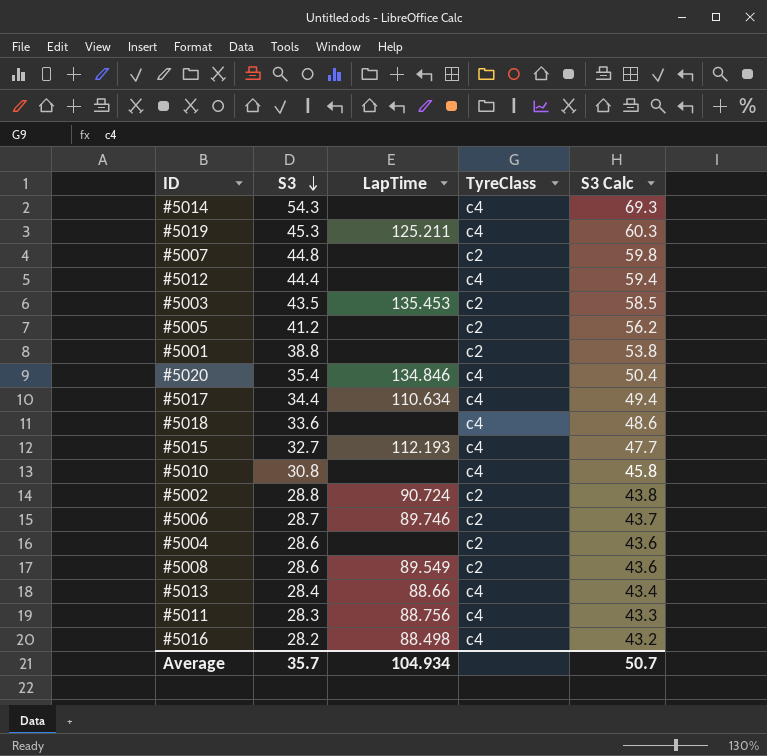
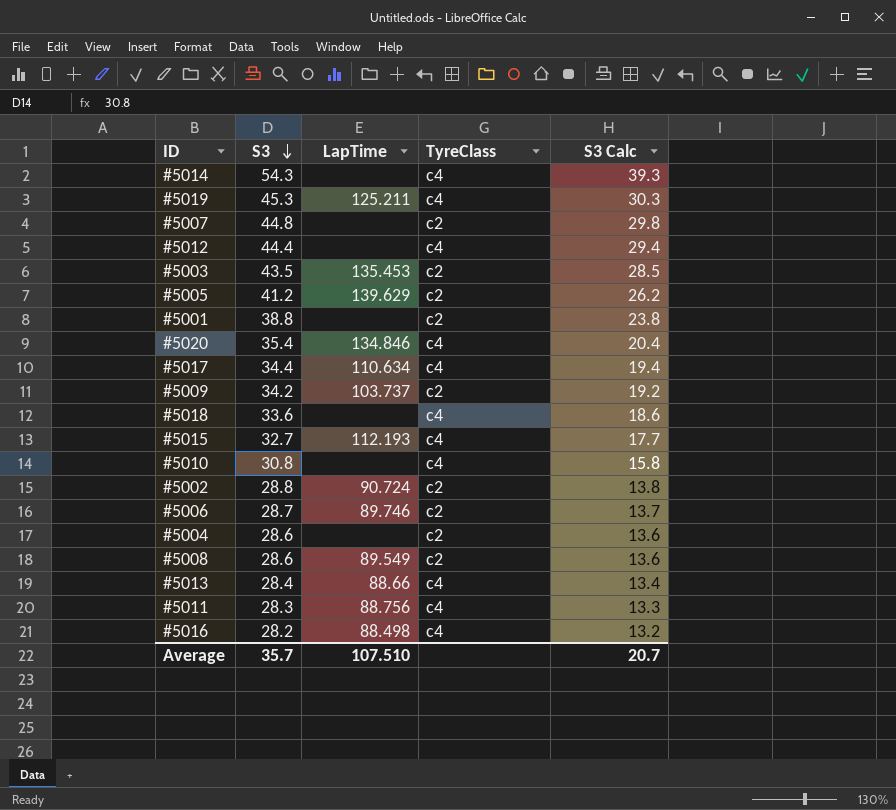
column S3 Calc | formula: [S3] + 15 -> [S3] - 15
#5005 | LapTime: none -> 139.629
row #5009: none -> 34.2 | 103.737 | c2 | 19.2
Average | LapTime: 104.934 -> 107.510
Average | S3 Calc: 50.7 -> 20.7

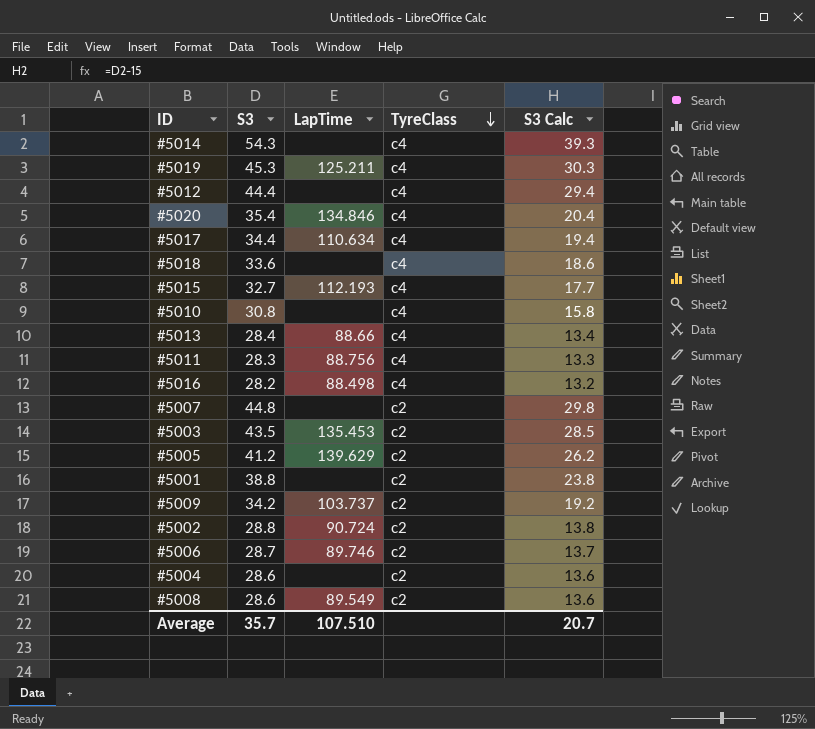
row order: S3 descending -> TyreClass descending

